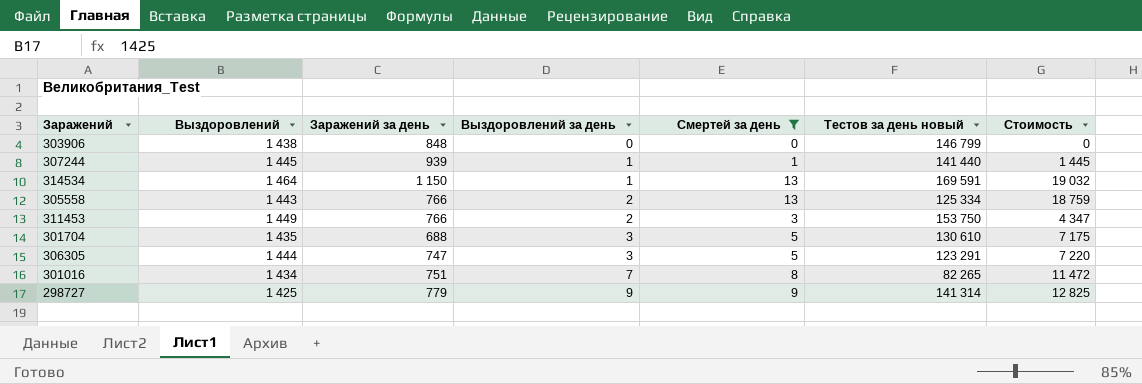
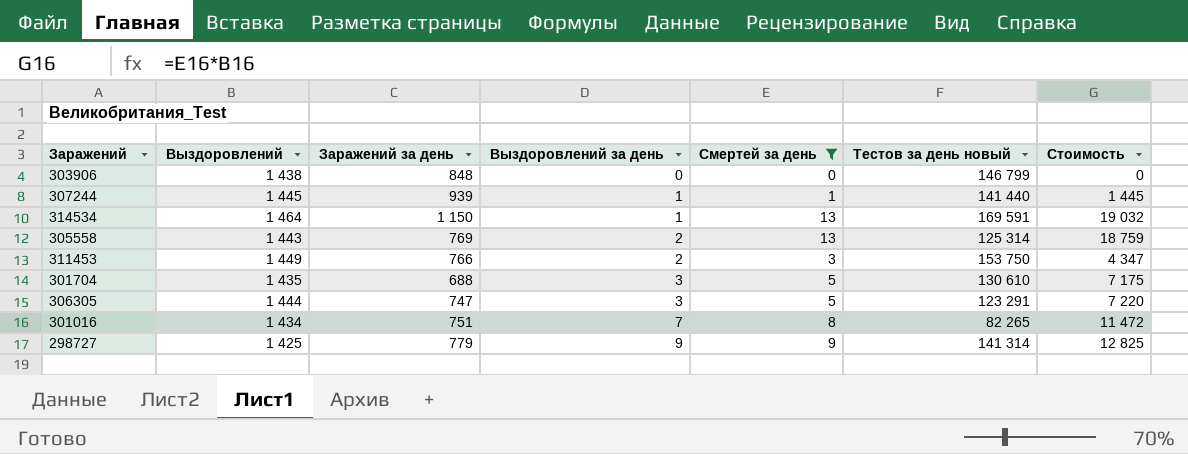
305558 | Заражений за день: 766 -> 769
305558 | Тестов за день новый: 125 334 -> 125 314

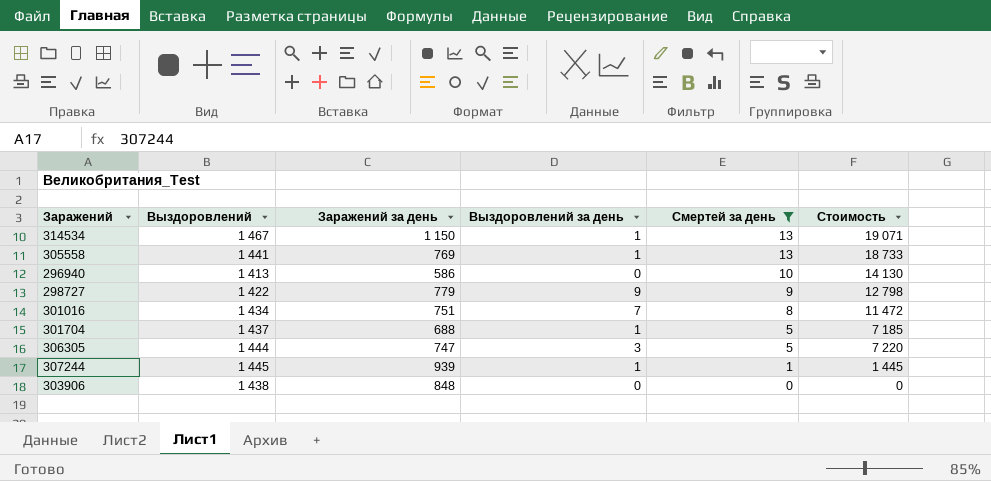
row order: Выздоровлений за день ascending -> Смертей за день descending
column Тестов за день новый | position: 6 -> none
row 311453: 1 449 | 766 | 2 | 3 | 153 750 | 4 347 -> none
314534 | Выздоровлений: 1 464 -> 1 467
314534 | Стоимость: 19 032 -> 19 071
305558 | Выздоровлений: 1 443 -> 1 441
305558 | Выздоровлений за день: 2 -> 1
305558 | Стоимость: 18 759 -> 18 733
row 296940: none -> 1 413 | 586 | 0 | 10 | 14 130
298727 | Выздоровлений: 1 425 -> 1 422
298727 | Стоимость: 12 825 -> 12 798
301704 | Выздоровлений: 1 435 -> 1 437
301704 | Выздоровлений за день: 3 -> 1
301704 | Стоимость: 7 175 -> 7 185

